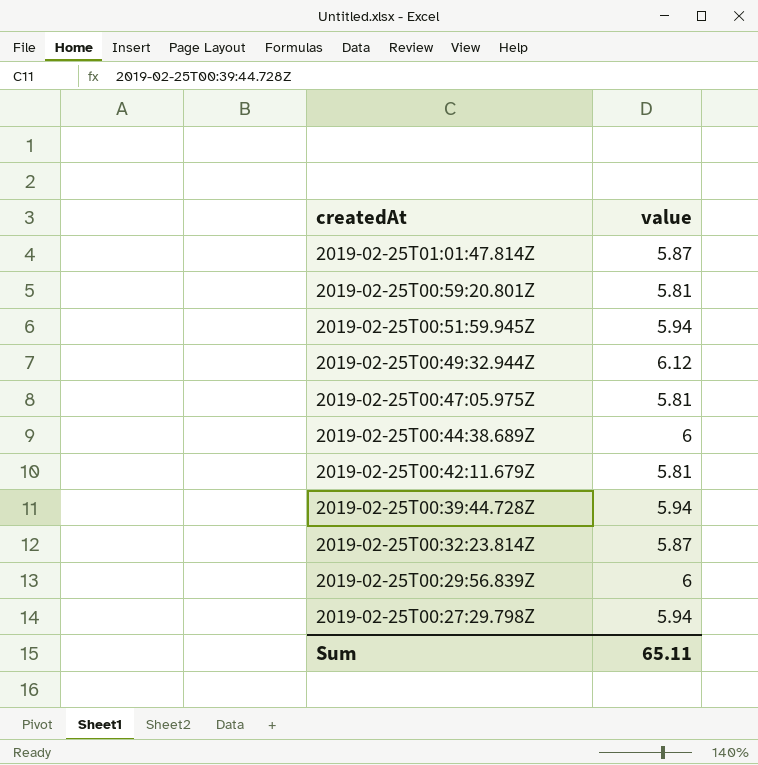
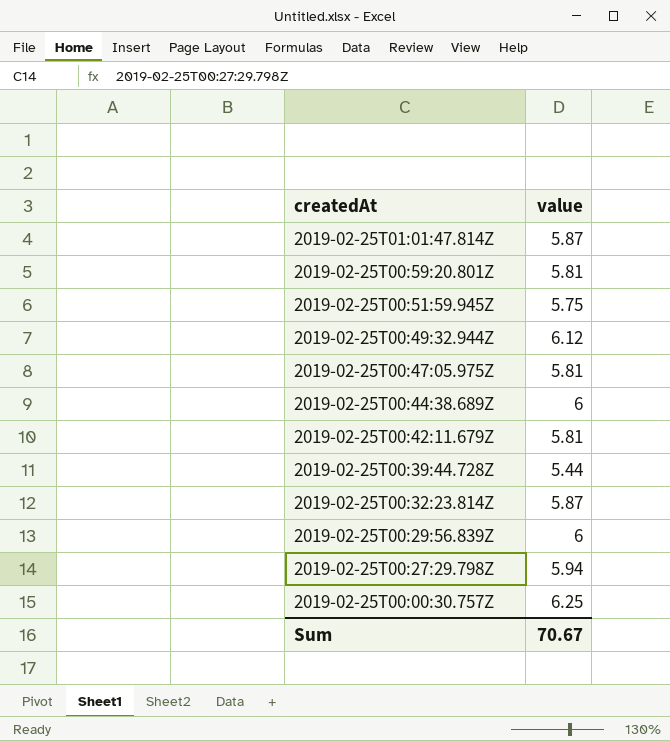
2019-02-25T00:51:59.945Z | value: 5.94 -> 5.75
2019-02-25T00:39:44.728Z | value: 5.94 -> 5.44
row 2019-02-25T00:00:30.757Z: none -> 6.25
Sum | value: 65.11 -> 70.67

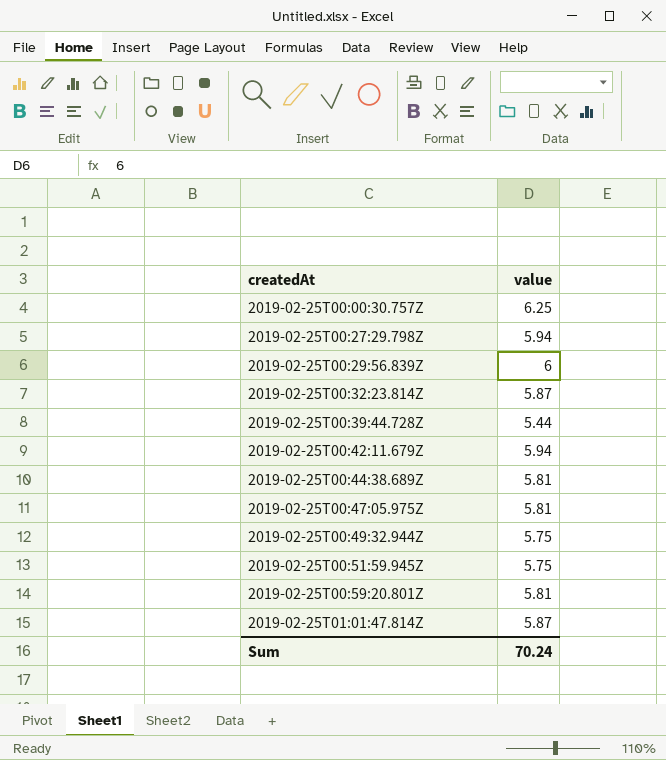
row order: createdAt descending -> createdAt ascending
2019-02-25T00:42:11.679Z | value: 5.81 -> 5.94
2019-02-25T00:44:38.689Z | value: 6 -> 5.81
2019-02-25T00:49:32.944Z | value: 6.12 -> 5.75
Sum | value: 70.67 -> 70.24

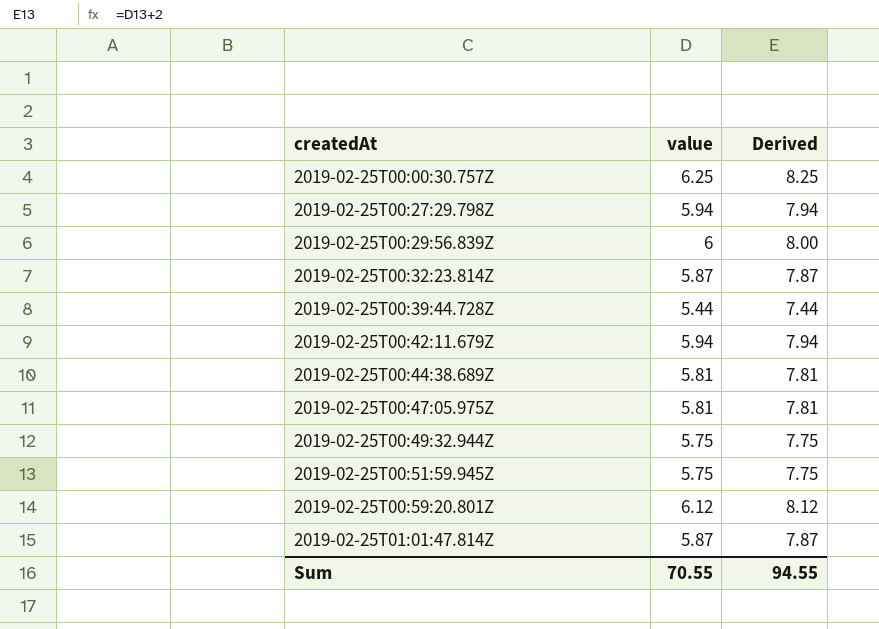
column Derived | formula: none -> [value] + 2
2019-02-25T00:59:20.801Z | value: 5.81 -> 6.12
Sum | value: 70.24 -> 70.55

